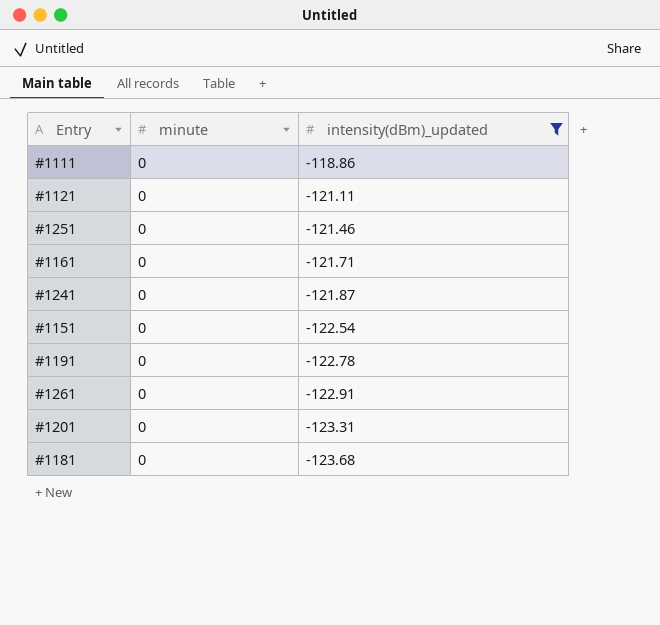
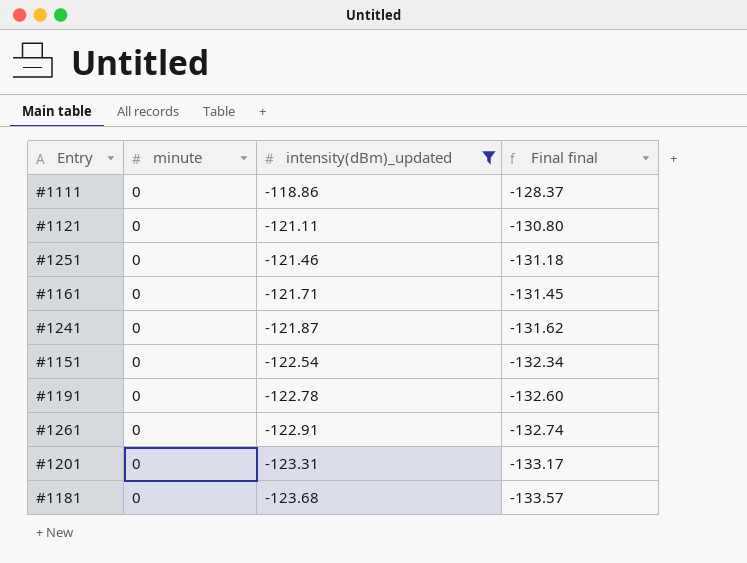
column Final final | formula: none -> [intensity(dBm)_updated] * 1.08

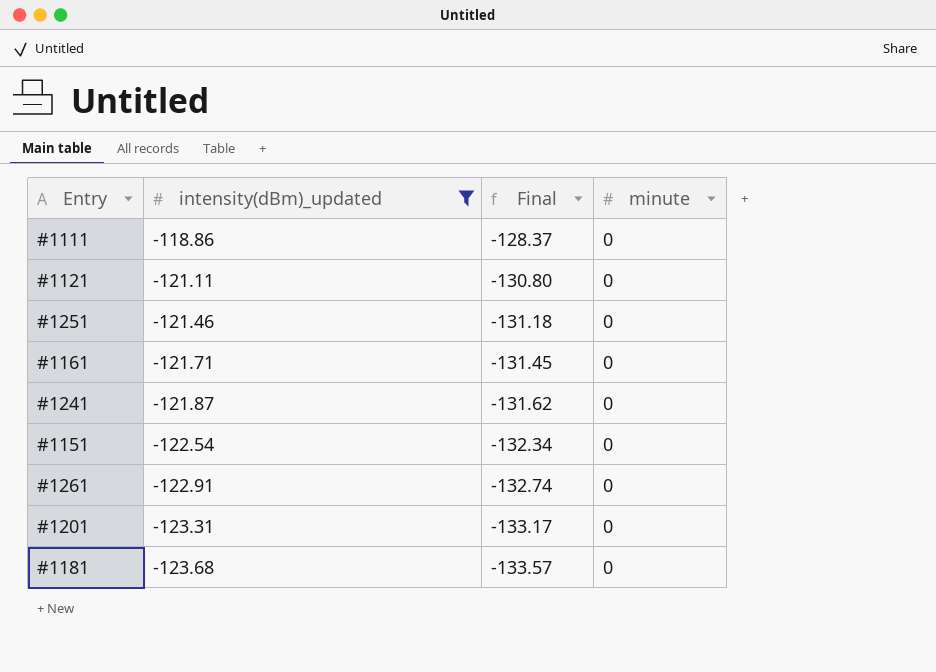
column name: Final final -> Final
column minute | position: 2 -> 4
row #1191: 0 | -122.78 | -132.60 -> none

